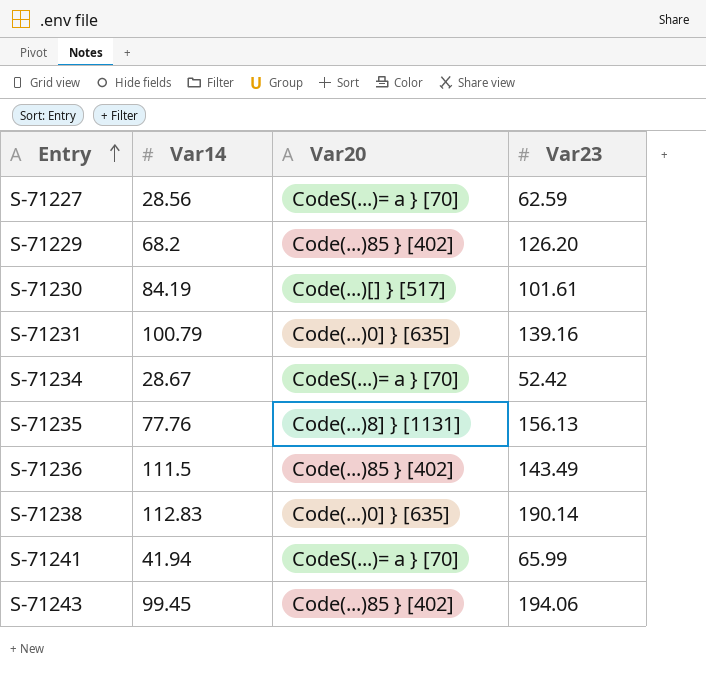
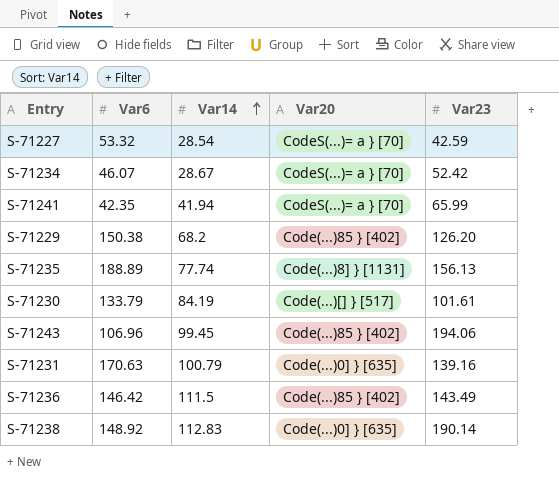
row order: Entry ascending -> Var14 ascending
column Var6 | position: none -> 2
S-71227 | Var14: 28.56 -> 28.54
S-71227 | Var23: 62.59 -> 42.59
S-71235 | Var14: 77.76 -> 77.74

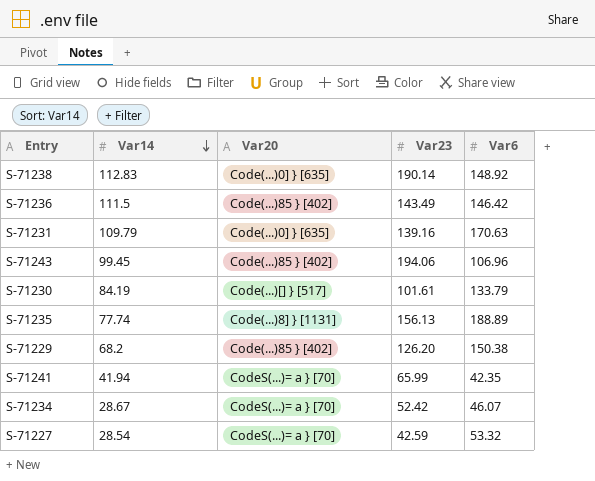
row order: Var14 ascending -> Var14 descending
column Var6 | position: 2 -> 5
S-71231 | Var14: 100.79 -> 109.79

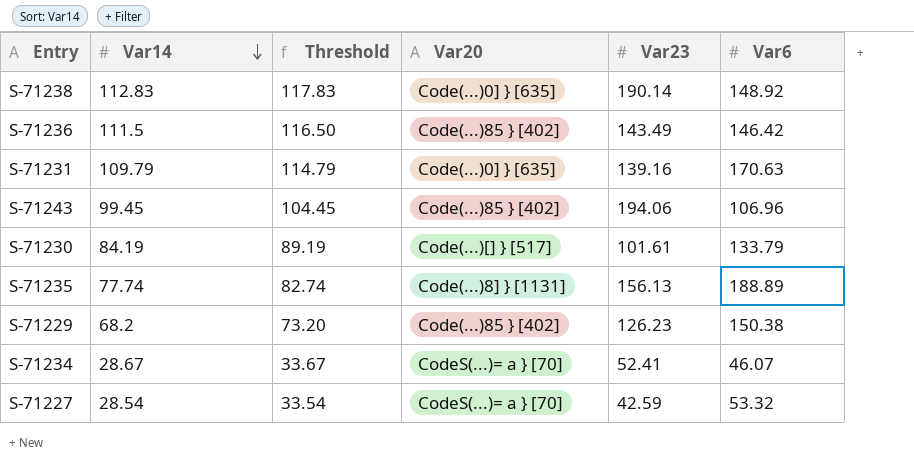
column Threshold | formula: none -> [Var14] + 5
row S-71241: 41.94 | CodeS(...)= a } [70] | 65.99 | 42.35 -> none
S-71229 | Var23: 126.20 -> 126.23
S-71234 | Var23: 52.42 -> 52.41

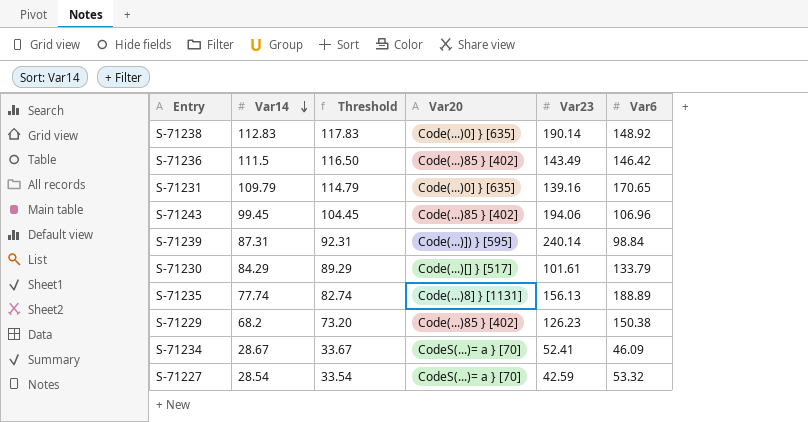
S-71231 | Var6: 170.63 -> 170.65
row S-71239: none -> 87.31 | 92.31 | Code(...)]) } [595] | 240.14 | 98.84
S-71230 | Var14: 84.19 -> 84.29
S-71230 | Threshold: 89.19 -> 89.29
S-71234 | Var6: 46.07 -> 46.09

